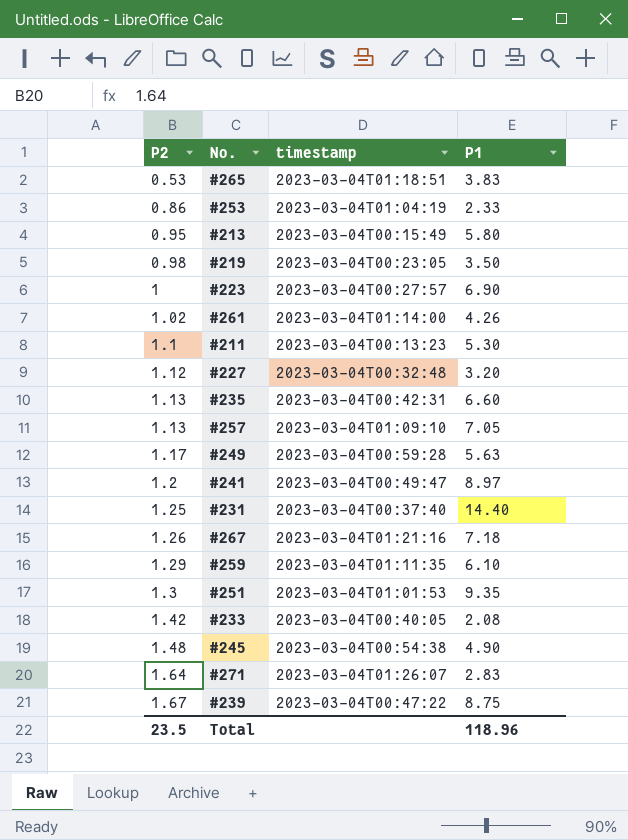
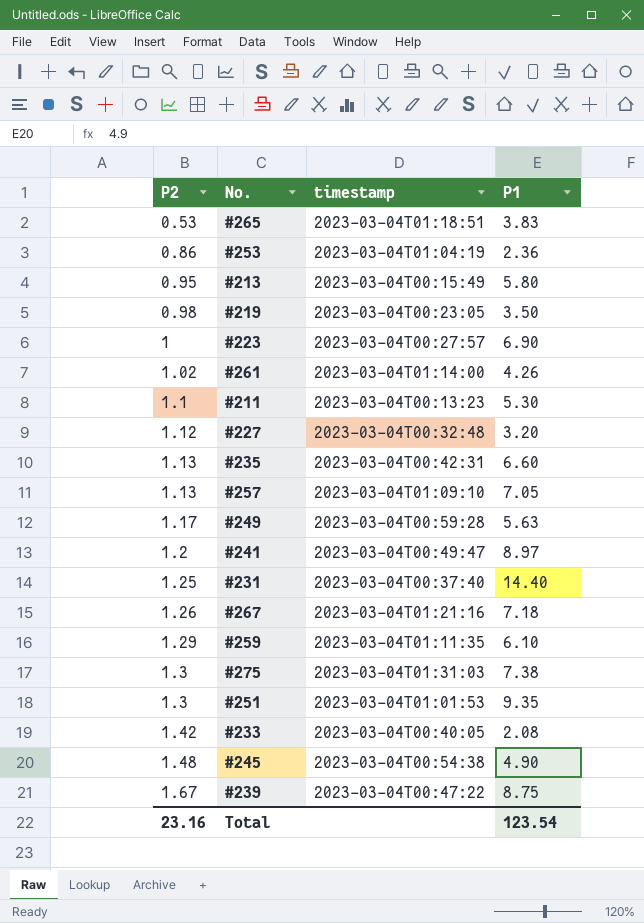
row #271: 1.64 | 2023-03-04T01:26:07 | 2.83 -> none
#253 | P1: 2.33 -> 2.36
row #275: none -> 1.3 | 2023-03-04T01:31:03 | 7.38
Total | P2: 23.5 -> 23.16
Total | P1: 118.96 -> 123.54

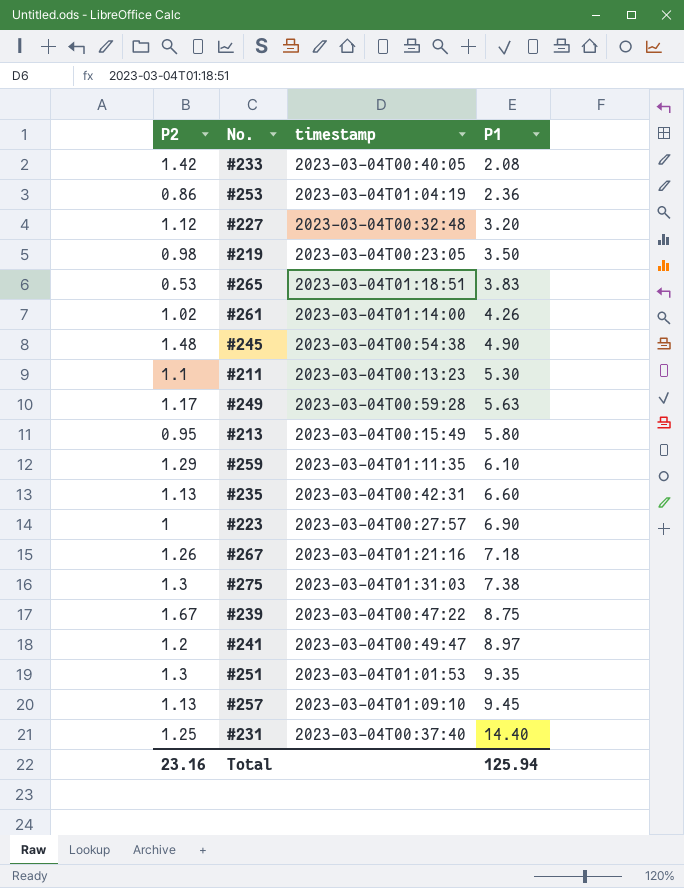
row order: P2 ascending -> P1 ascending
#257 | P1: 7.05 -> 9.45
Total | P1: 123.54 -> 125.94

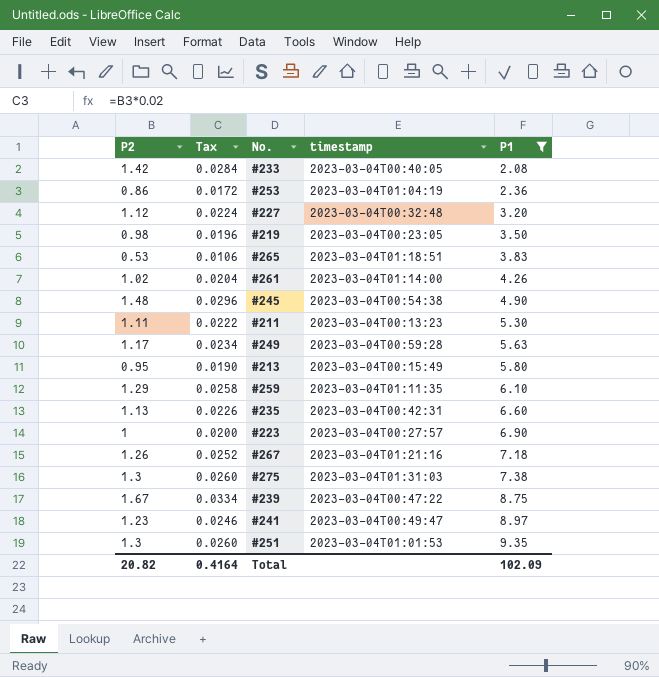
filter: none -> P1 <= 9.35
column Tax | formula: none -> [P2] * 0.02
#211 | P2: 1.1 -> 1.11
#241 | P2: 1.2 -> 1.23
Total | P2: 23.16 -> 20.82
Total | P1: 125.94 -> 102.09

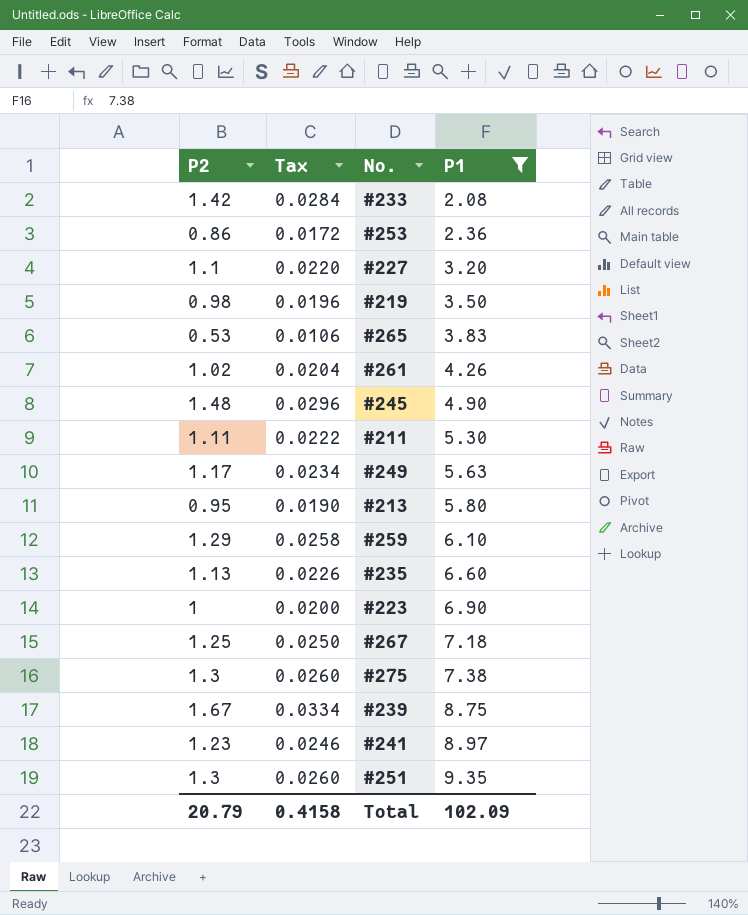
column timestamp | position: 4 -> none
#227 | P2: 1.12 -> 1.1
#227 | Tax: 0.0224 -> 0.0220
#267 | P2: 1.26 -> 1.25
#267 | Tax: 0.0252 -> 0.0250
Total | P2: 20.82 -> 20.79
Total | Tax: 0.4164 -> 0.4158

